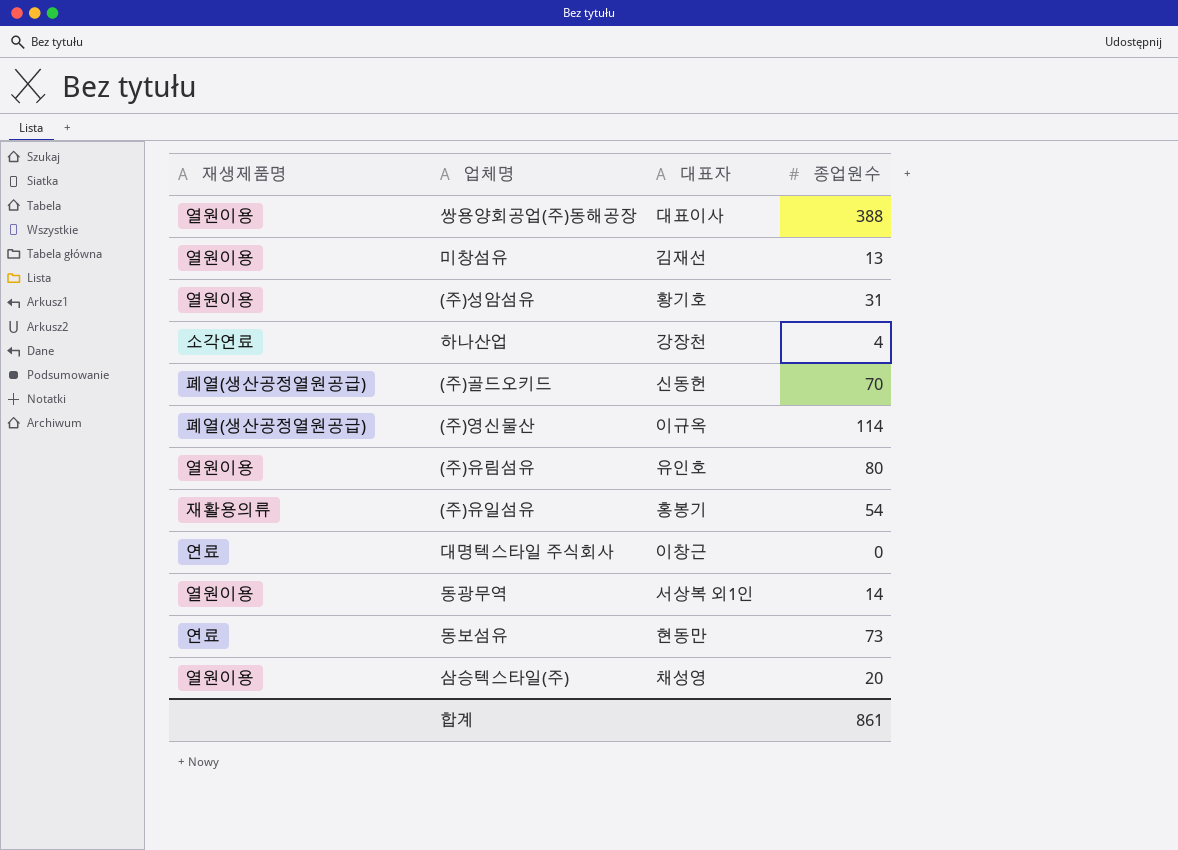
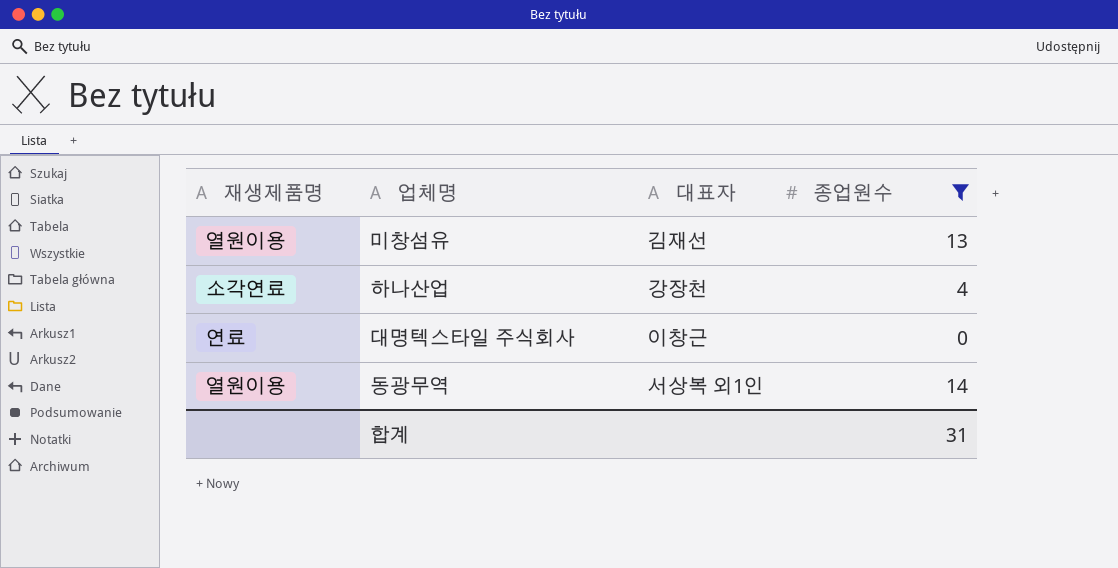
filter: none -> 종업원수 <= 14
합계 | 종업원수: 861 -> 31

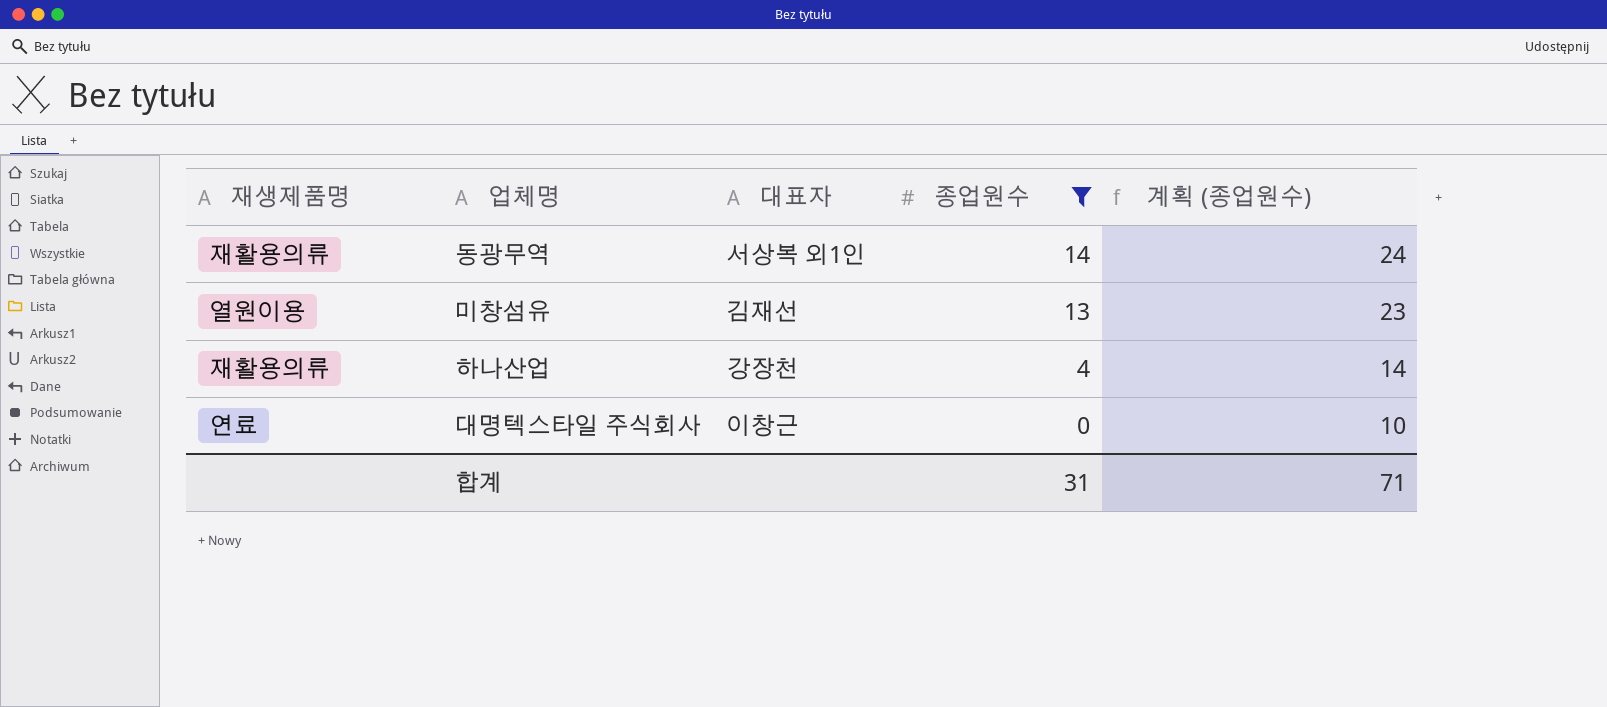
row order: none -> 종업원수 descending
column 계획 (종업원수) | formula: none -> [종업원수] + 10
동광무역 | 재생제품명: 열원이용 -> 재활용의류
하나산업 | 재생제품명: 소각연료 -> 재활용의류

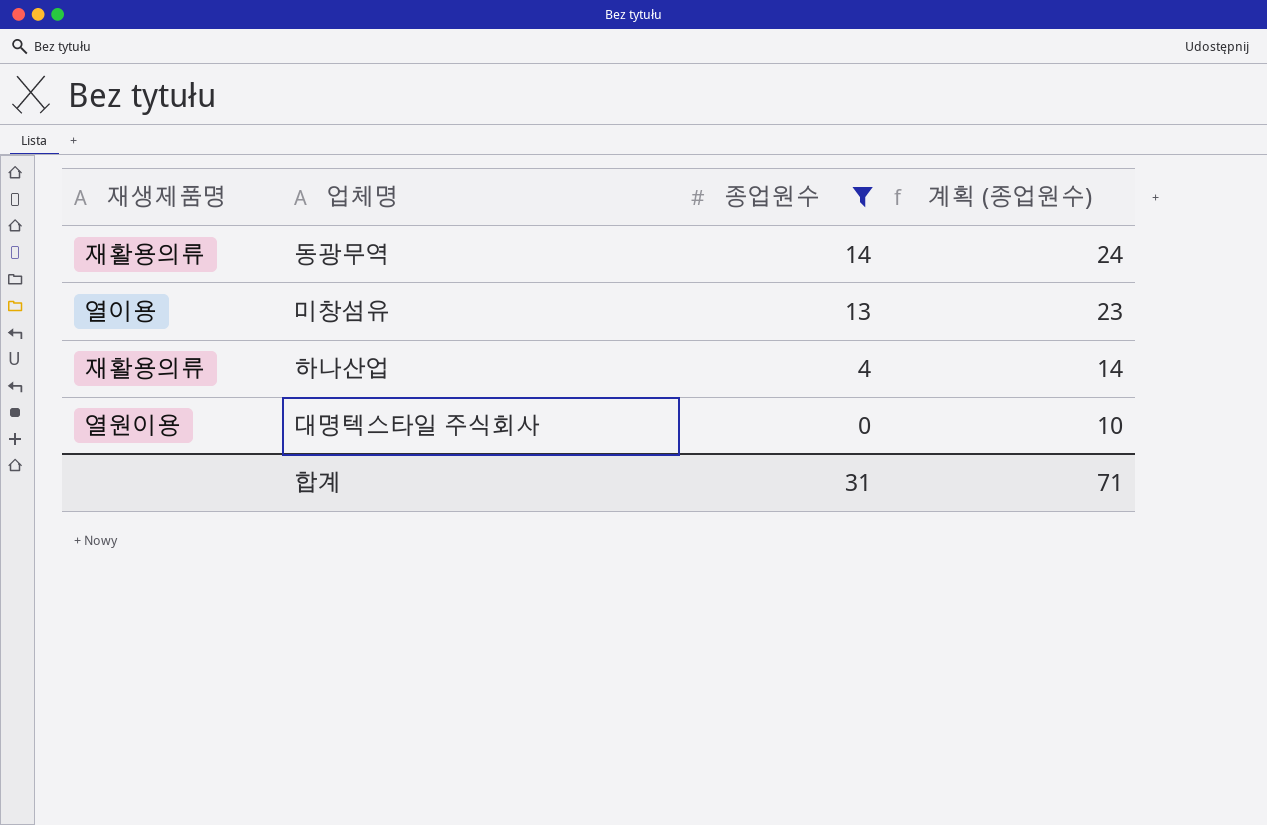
column 대표자 | position: 3 -> none
미창섬유 | 재생제품명: 열원이용 -> 열이용
대명텍스타일 주식회사 | 재생제품명: 연료 -> 열원이용

